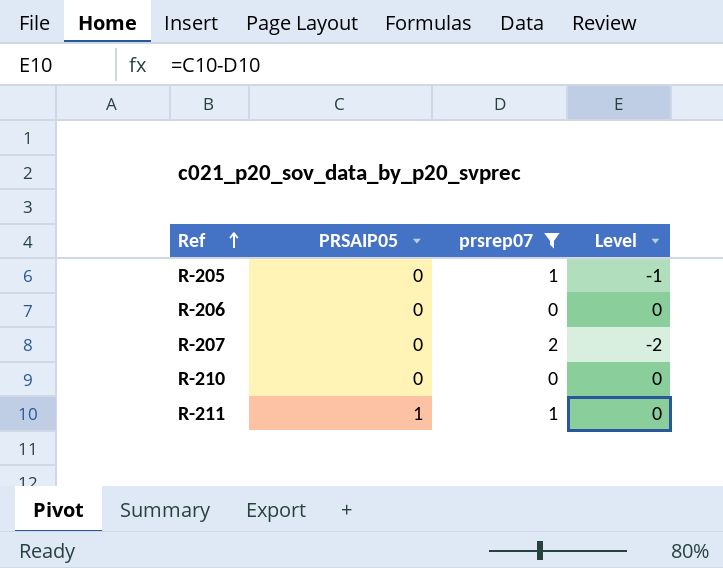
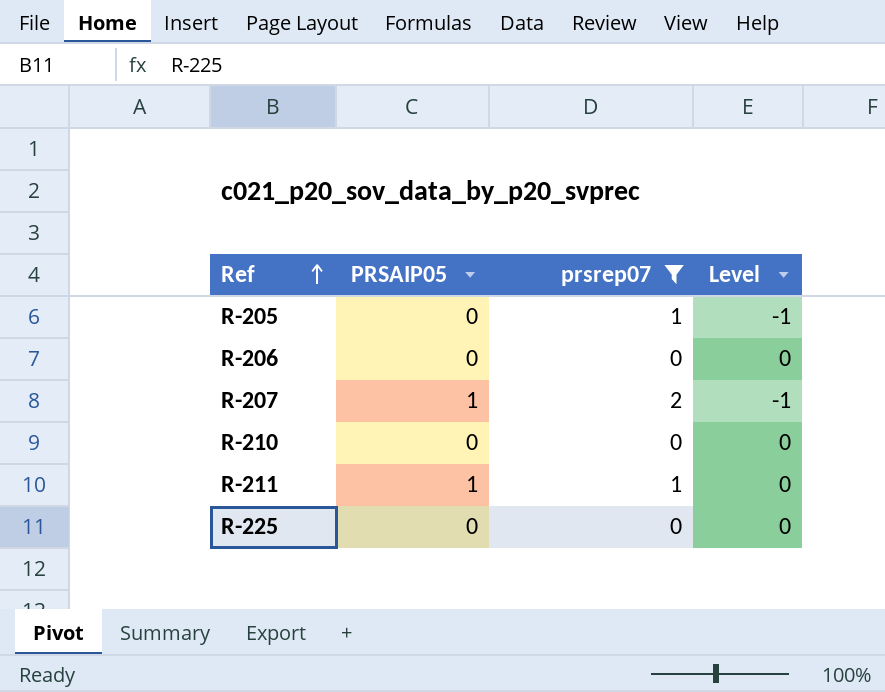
R-207 | PRSAIP05: 0 -> 1
R-207 | Level: -2 -> -1
row R-225: none -> 0 | 0 | 0

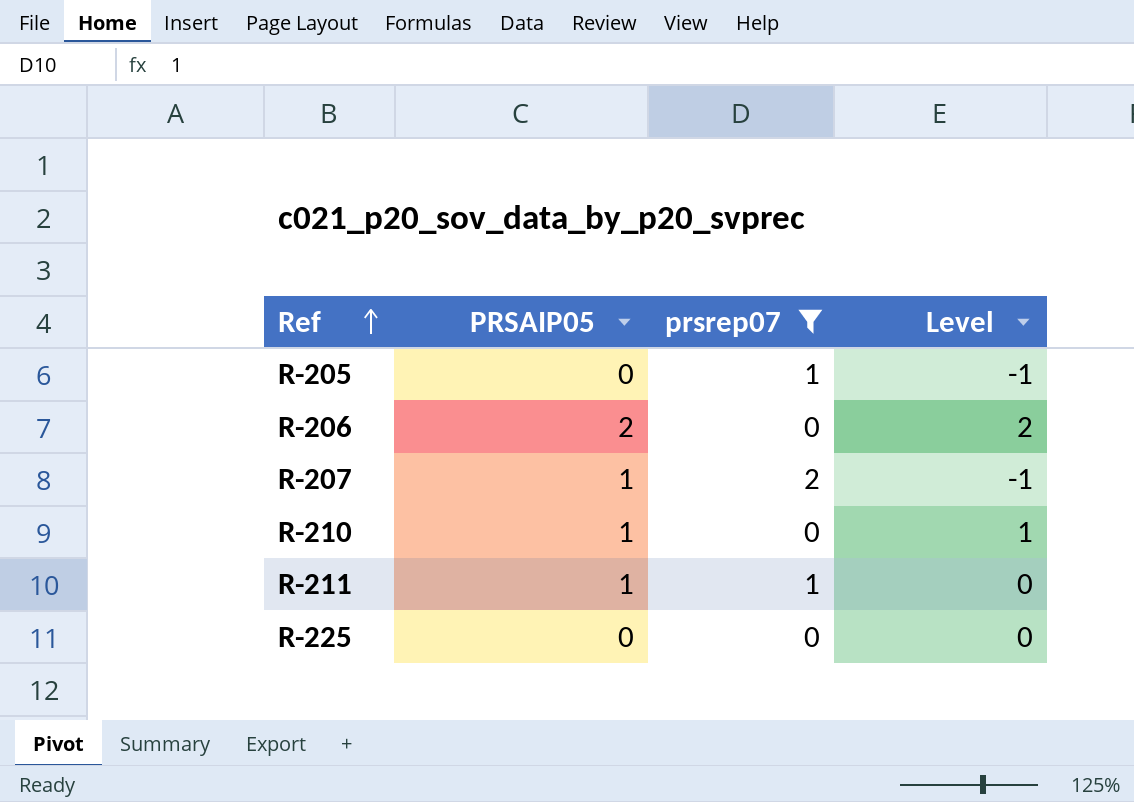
R-206 | PRSAIP05: 0 -> 2
R-206 | Level: 0 -> 2
R-210 | PRSAIP05: 0 -> 1
R-210 | Level: 0 -> 1

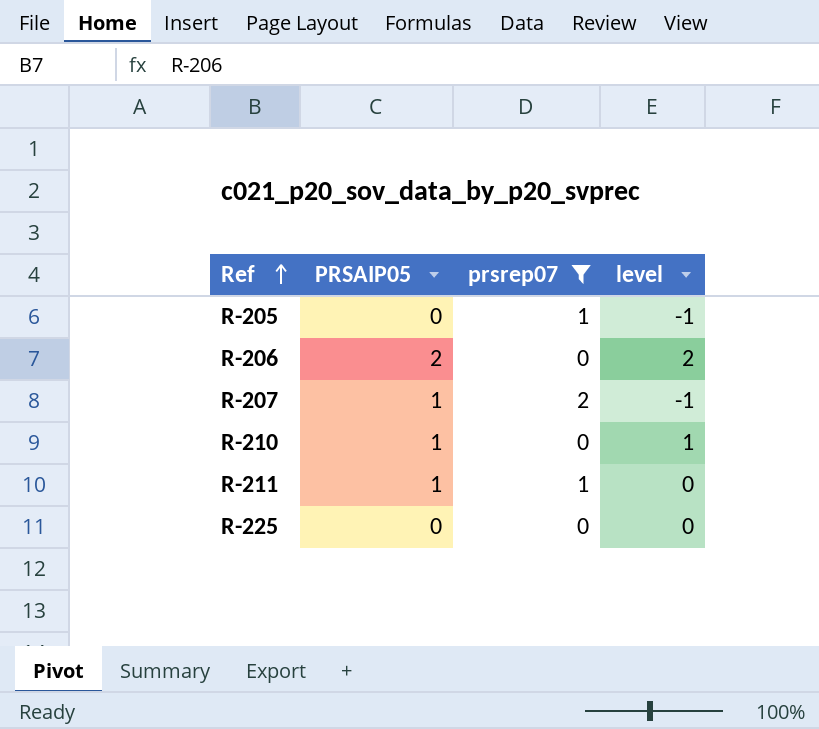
column name: Level -> level

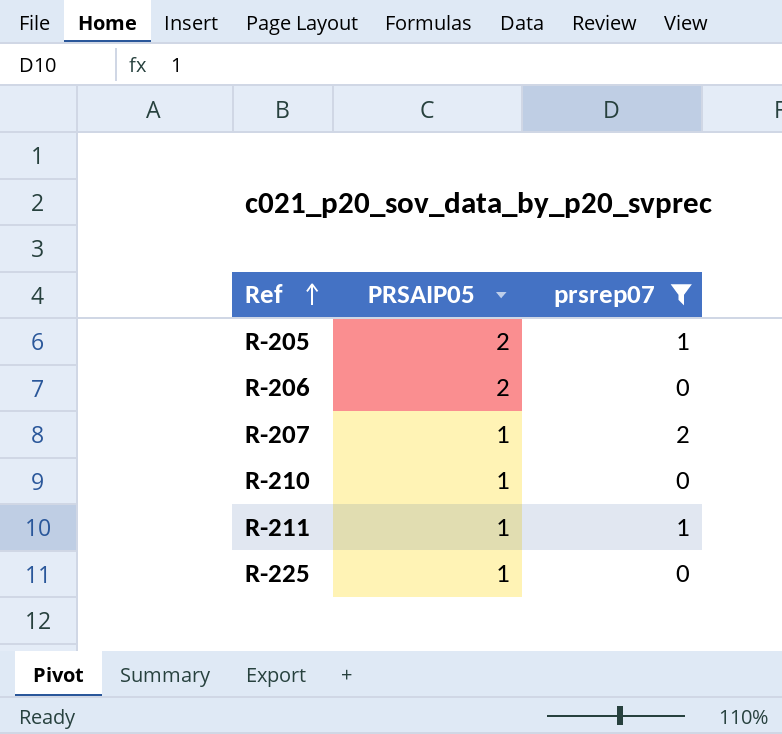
column level | formula: [PRSAIP05] - [prsrep07] -> none
R-205 | PRSAIP05: 0 -> 2
R-225 | PRSAIP05: 0 -> 1

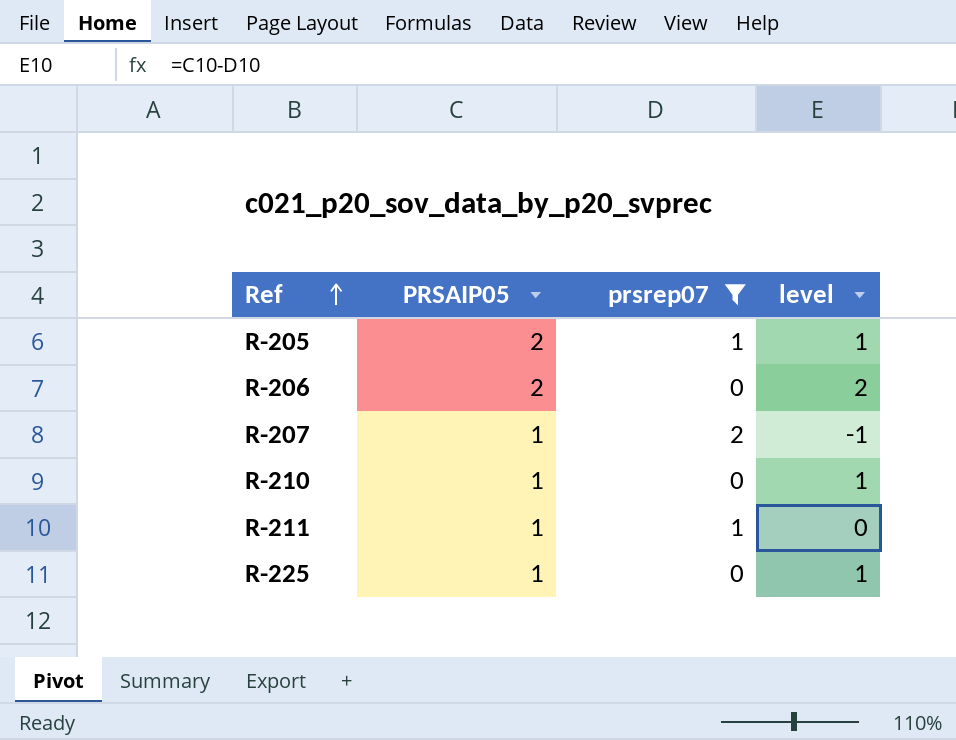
column level | formula: none -> [PRSAIP05] - [prsrep07]

